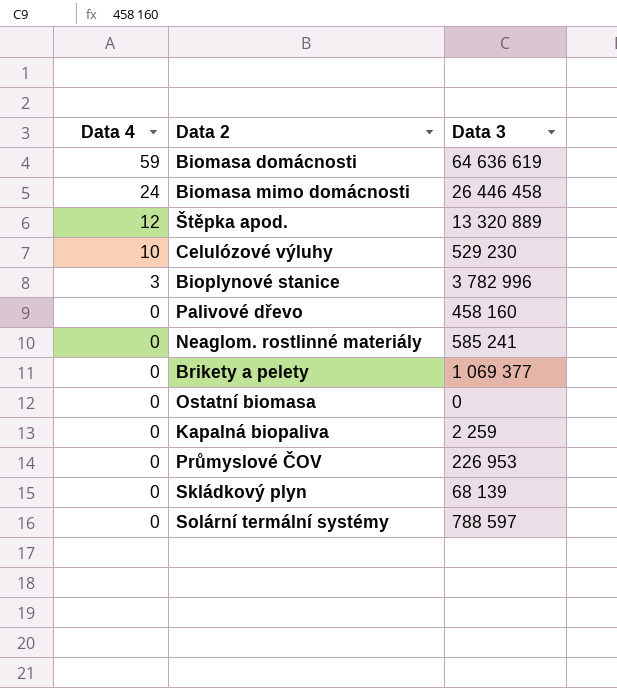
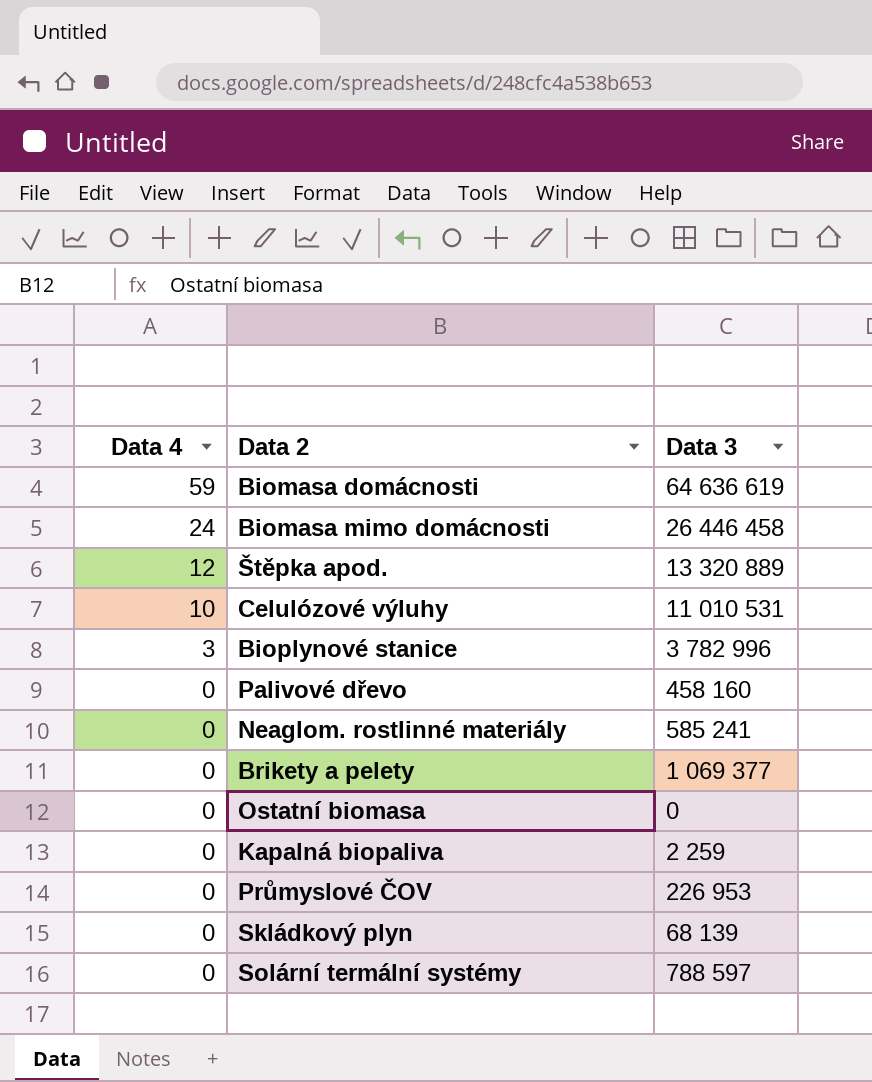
Celulózové výluhy | Data 3: 529 230 -> 11 010 531

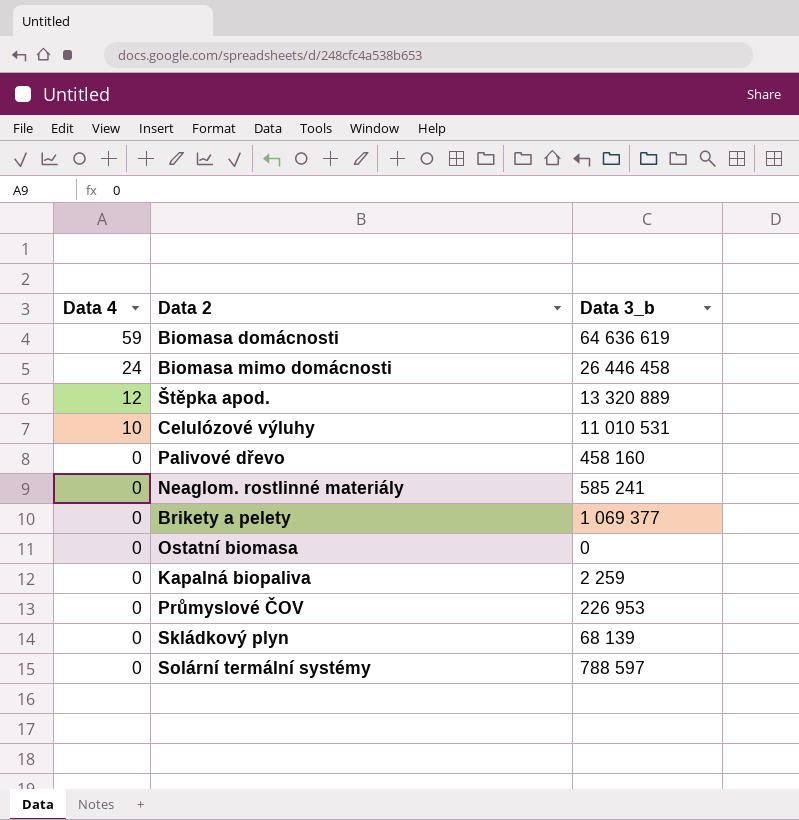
column name: Data 3 -> Data 3_b
row Bioplynové stanice: 3 | 3 782 996 -> none

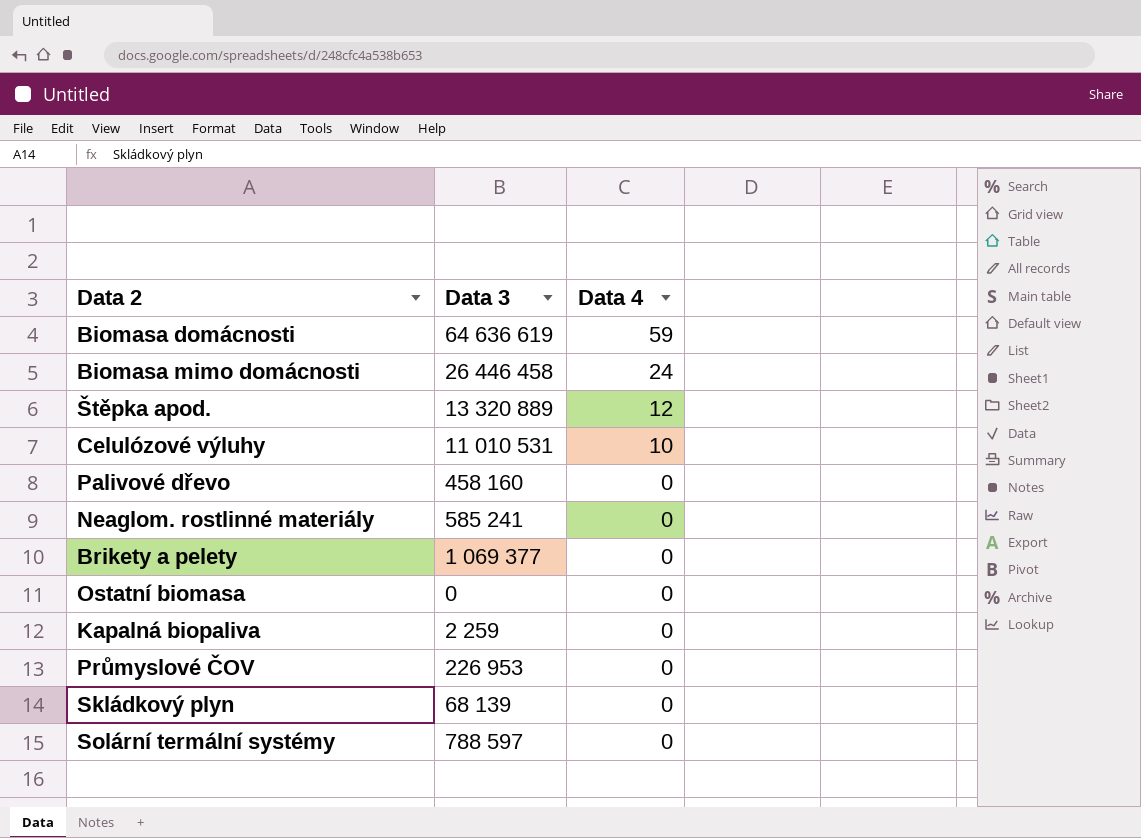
column name: Data 3_b -> Data 3
column Data 4 | position: 1 -> 3

